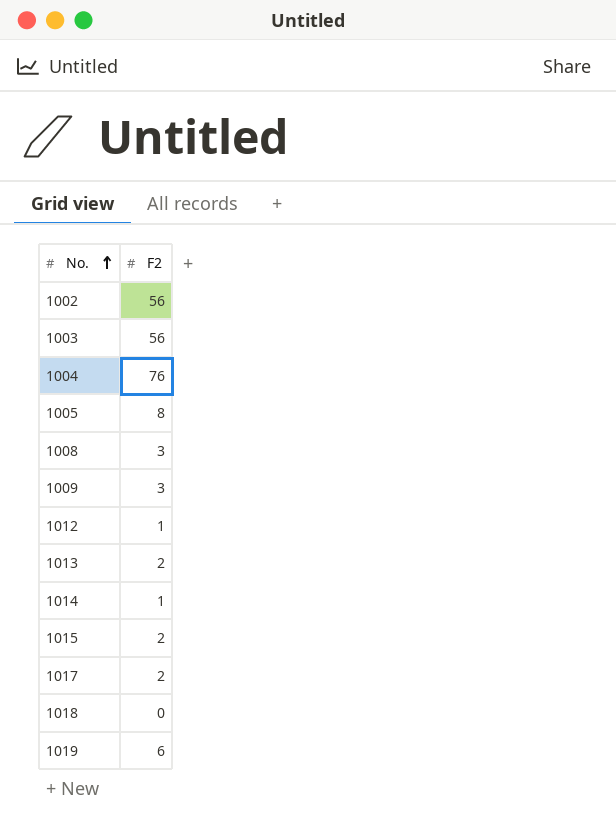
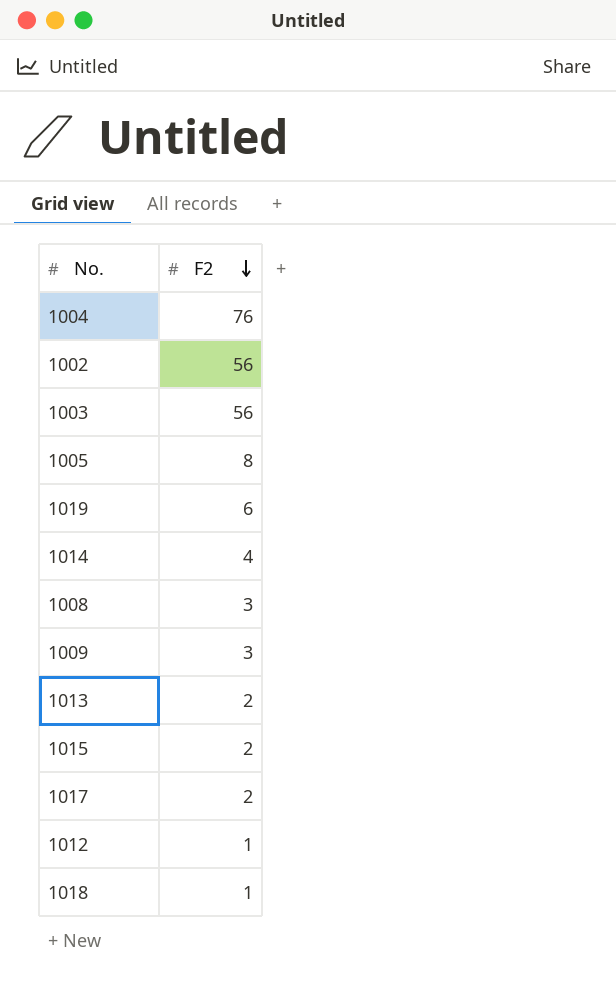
row order: No. ascending -> F2 descending
1014 | F2: 1 -> 4
1018 | F2: 0 -> 1

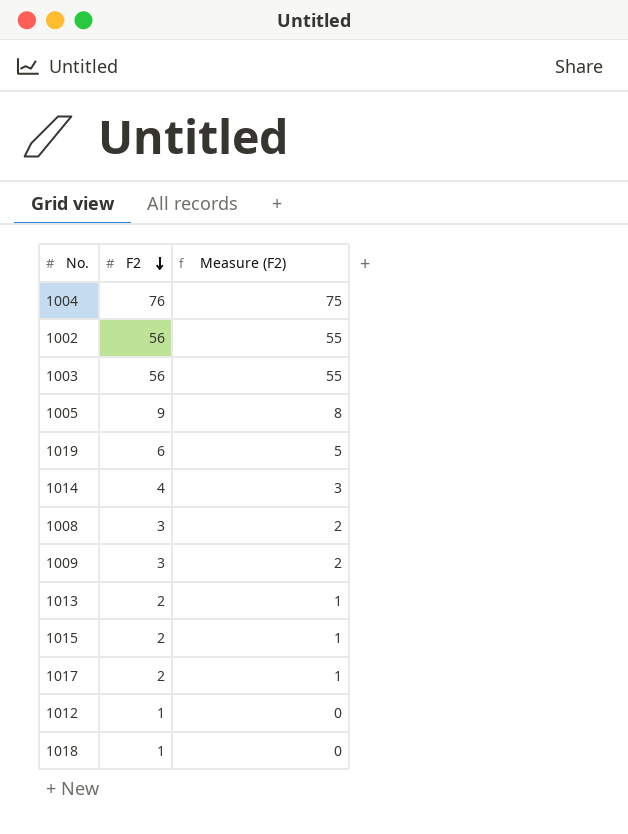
column Measure (F2) | formula: none -> [F2] - 1
1005 | F2: 8 -> 9

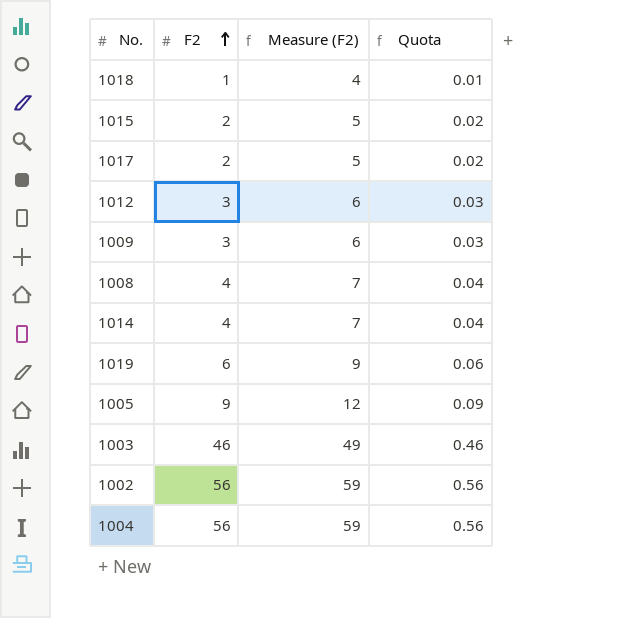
row order: F2 descending -> F2 ascending
column Measure (F2) | formula: [F2] - 1 -> [F2] + 3
column Quota | formula: none -> [F2] * 0.01
row 1013: 2 | 1 -> none
1012 | F2: 1 -> 3
1008 | F2: 3 -> 4
1003 | F2: 56 -> 46
1004 | F2: 76 -> 56

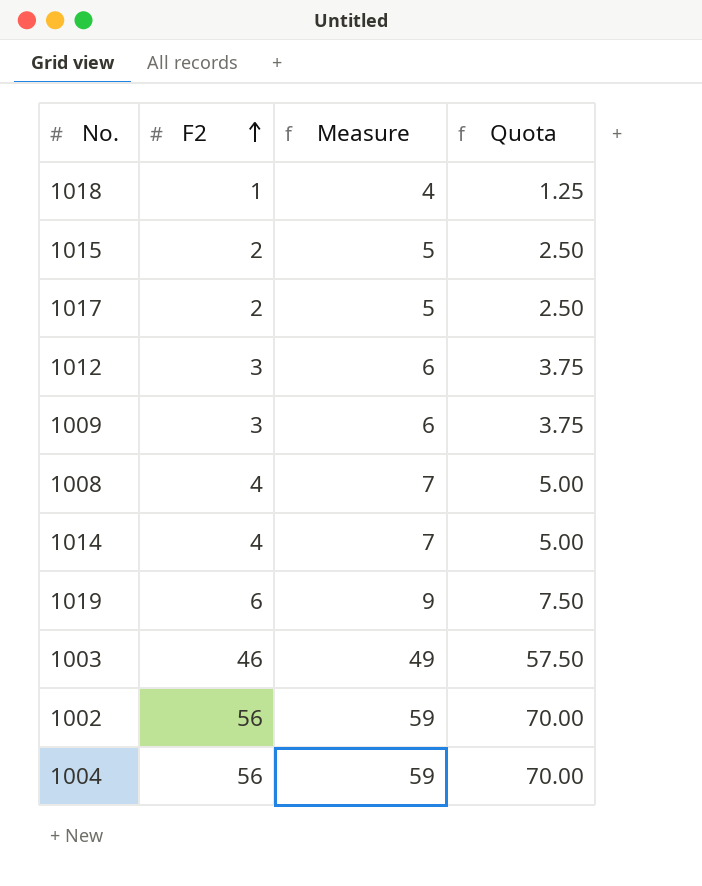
column name: Measure (F2) -> Measure
column Quota | formula: [F2] * 0.01 -> [F2] * 1.25
row 1005: 9 | 12 | 0.09 -> none

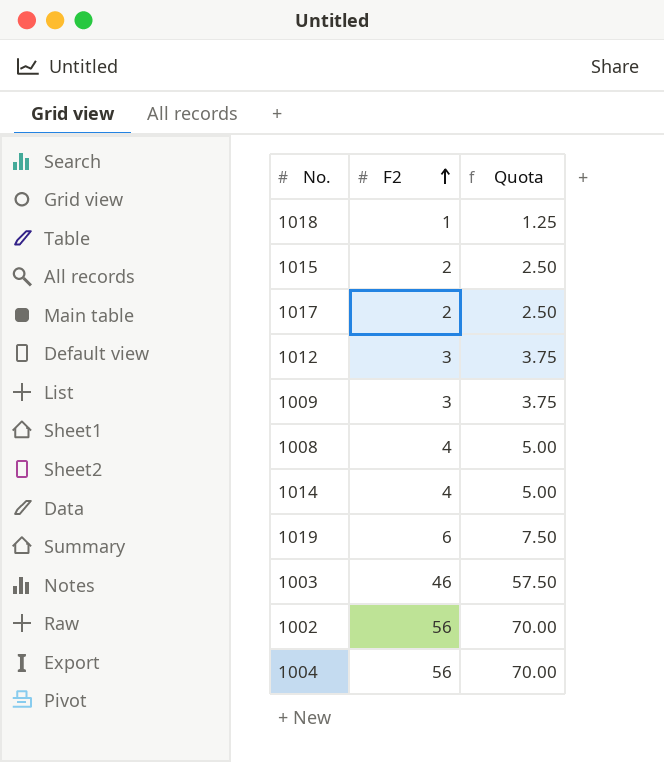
column Measure | formula: [F2] + 3 -> none

